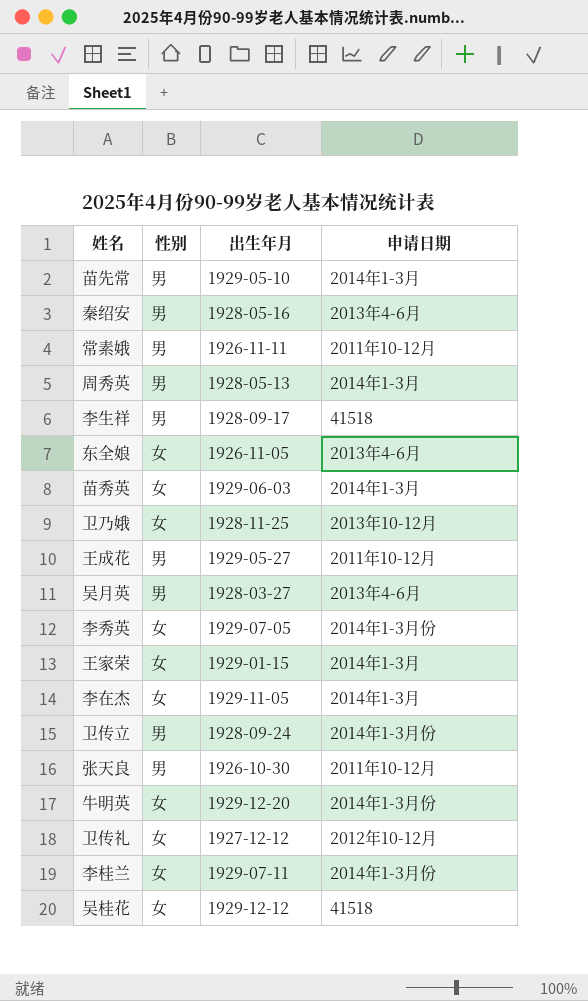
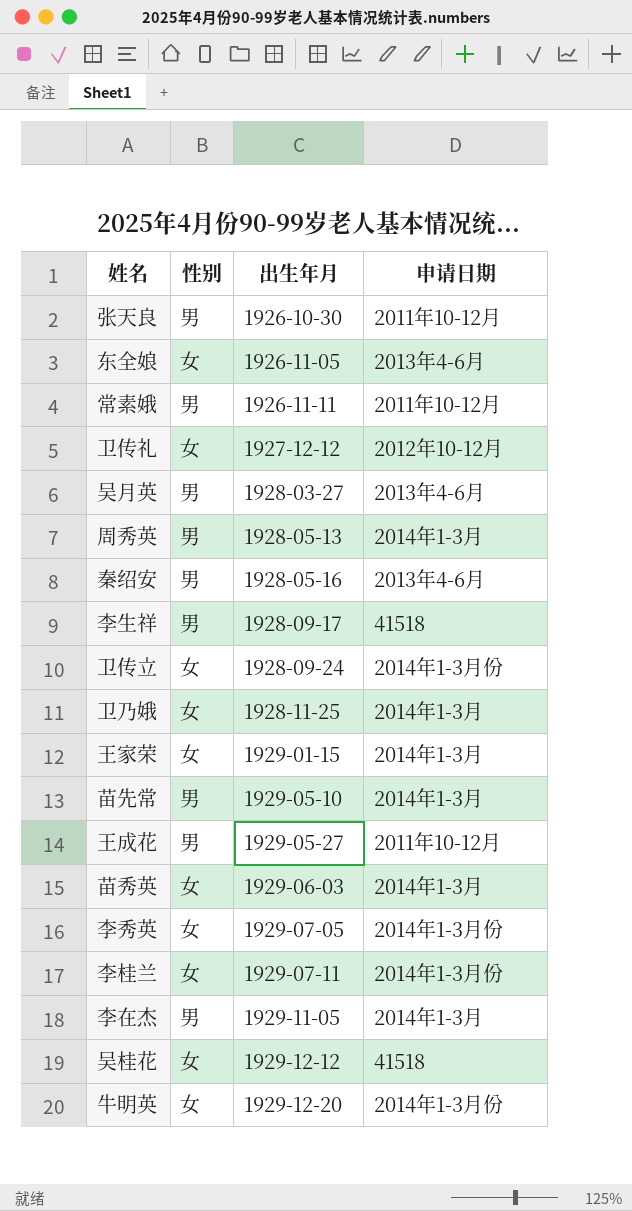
row order: none -> 出生年月 ascending
卫传立 | 性别: 男 -> 女
卫乃娥 | 申请日期: 2013年10-12月 -> 2014年1-3月
李在杰 | 性别: 女 -> 男

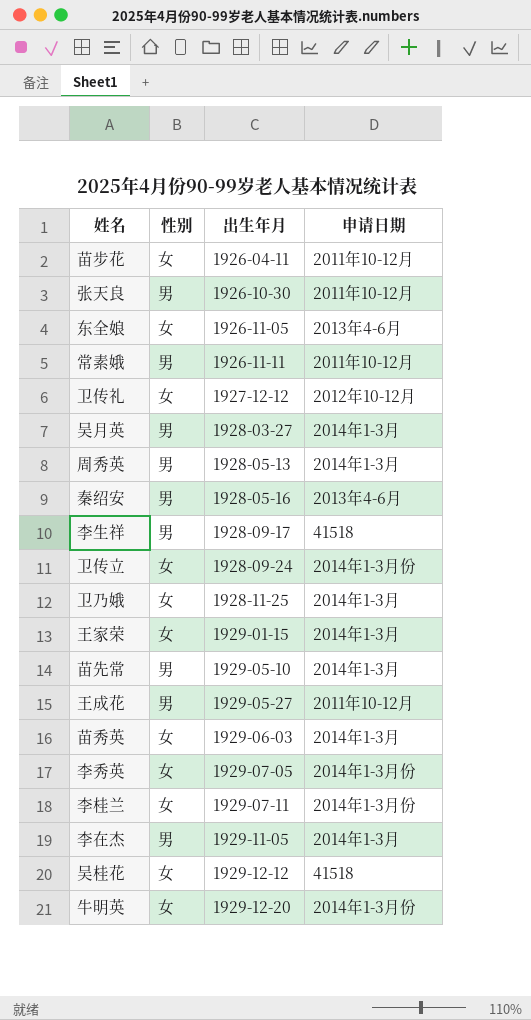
row 苗步花: none -> 女 | 1926-04-11 | 2011年10-12月
吴月英 | 申请日期: 2013年4-6月 -> 2014年1-3月

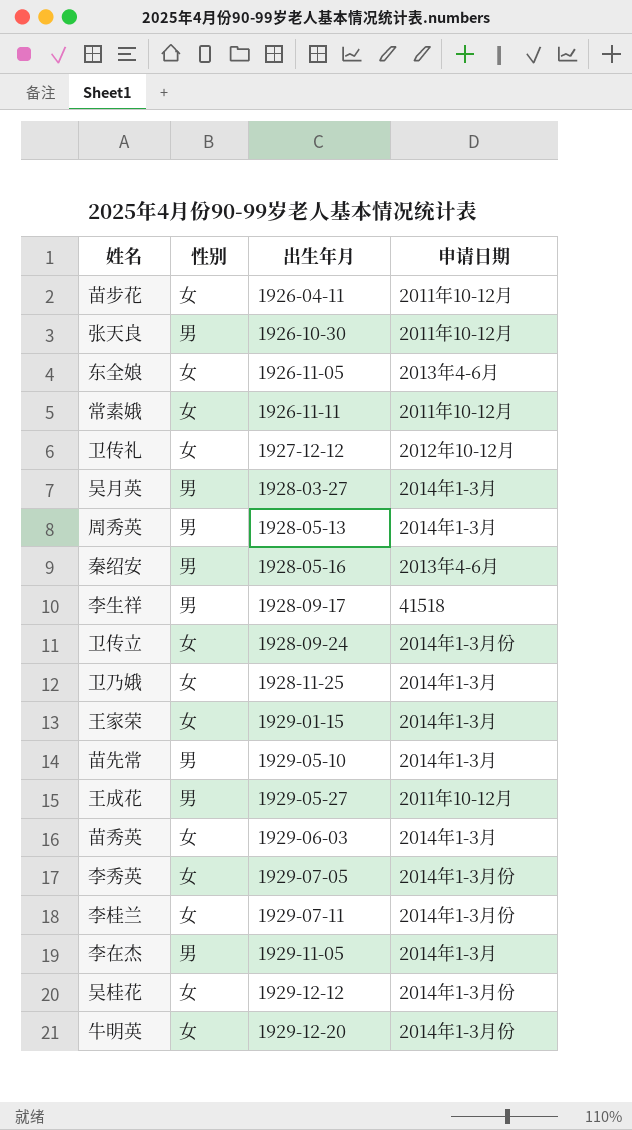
常素娥 | 性别: 男 -> 女
吴桂花 | 申请日期: 41518 -> 2014年1-3月份

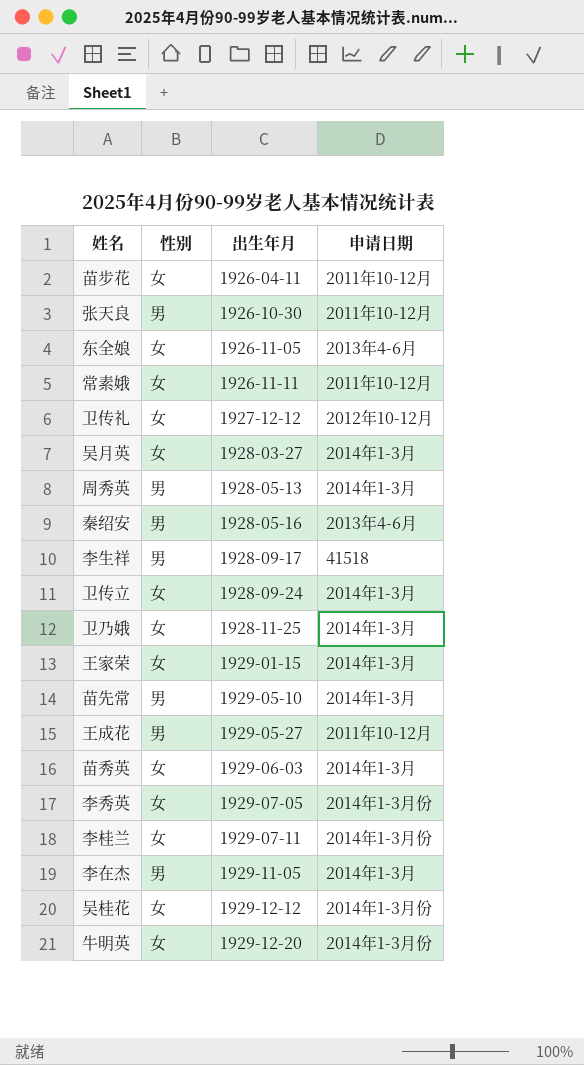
吴月英 | 性别: 男 -> 女
卫传立 | 申请日期: 2014年1-3月份 -> 2014年1-3月

